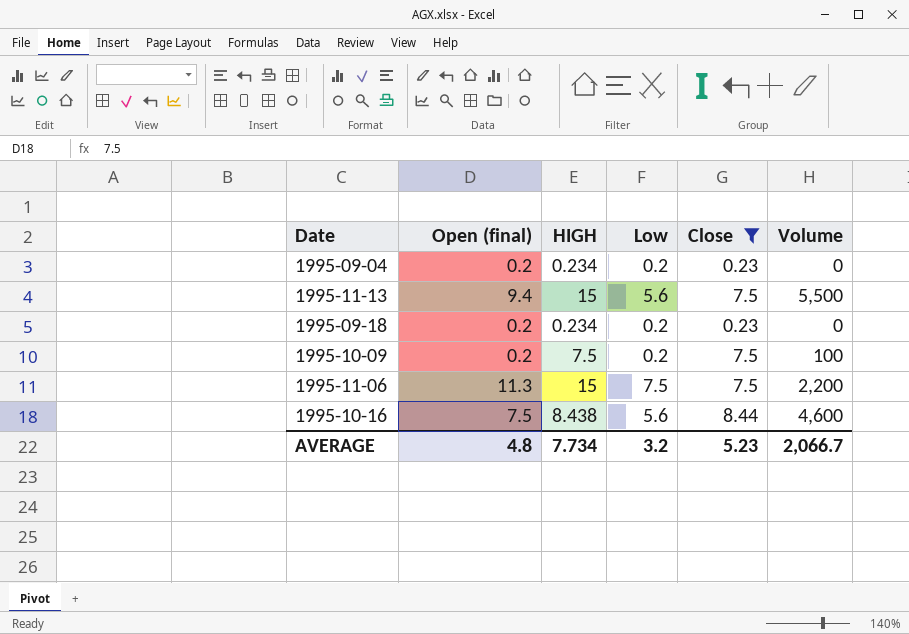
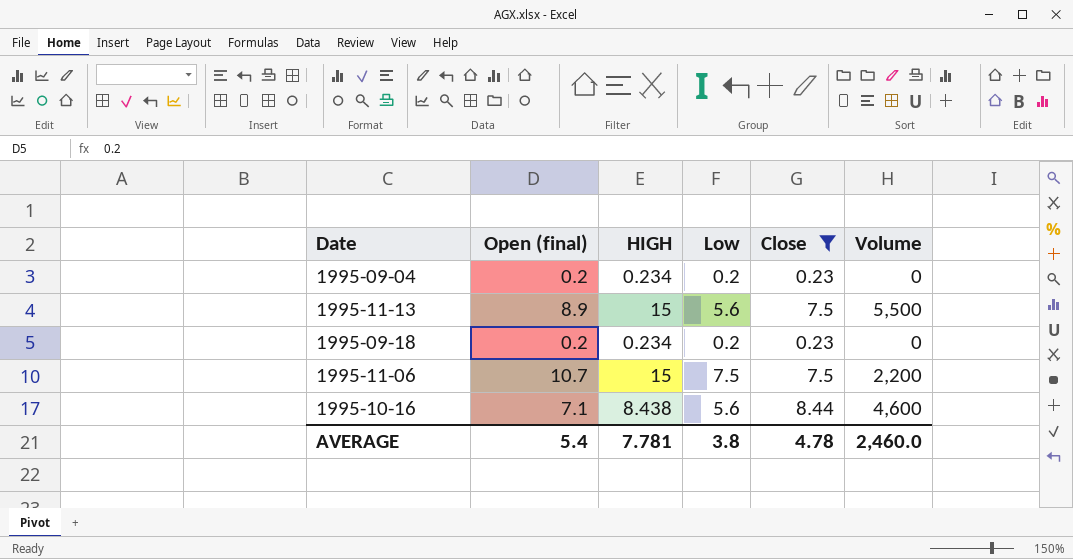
row 1995-10-09: 0.2 | 7.5 | 0.2 | 7.5 | 100 -> none
1995-11-13 | Open (final): 9.4 -> 8.9
1995-11-06 | Open (final): 11.3 -> 10.7
1995-10-16 | Open (final): 7.5 -> 7.1
AVERAGE | Open (final): 4.8 -> 5.4
AVERAGE | HIGH: 7.734 -> 7.781
AVERAGE | Low: 3.2 -> 3.8
AVERAGE | Close: 5.23 -> 4.78
AVERAGE | Volume: 2,066.7 -> 2,460.0

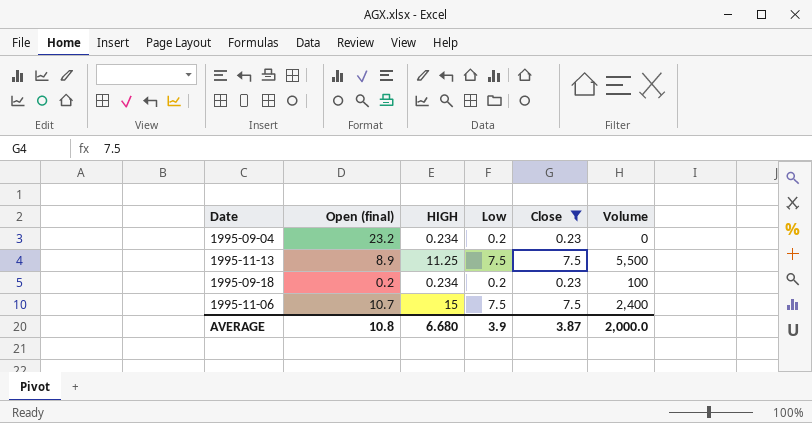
row 1995-10-16: 7.1 | 8.438 | 5.6 | 8.44 | 4,600 -> none
1995-09-04 | Open (final): 0.2 -> 23.2
1995-11-13 | HIGH: 15 -> 11.25
1995-11-13 | Low: 5.6 -> 7.5
1995-09-18 | Volume: 0 -> 100
1995-11-06 | Volume: 2,200 -> 2,400
AVERAGE | Open (final): 5.4 -> 10.8
AVERAGE | HIGH: 7.781 -> 6.680
AVERAGE | Low: 3.8 -> 3.9
AVERAGE | Close: 4.78 -> 3.87
AVERAGE | Volume: 2,460.0 -> 2,000.0

